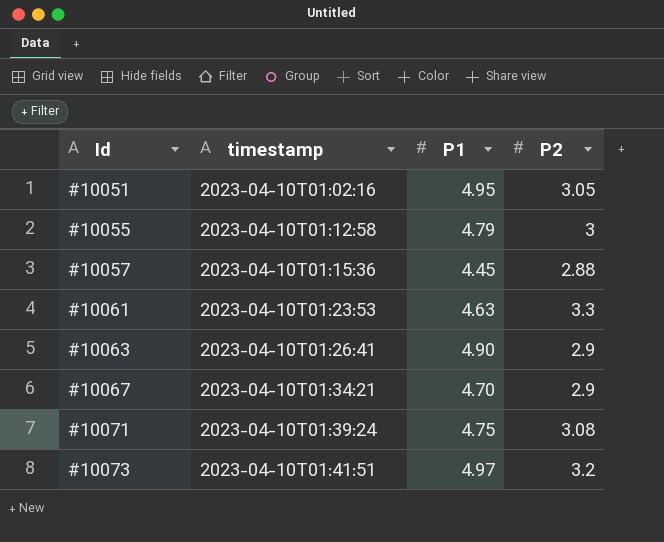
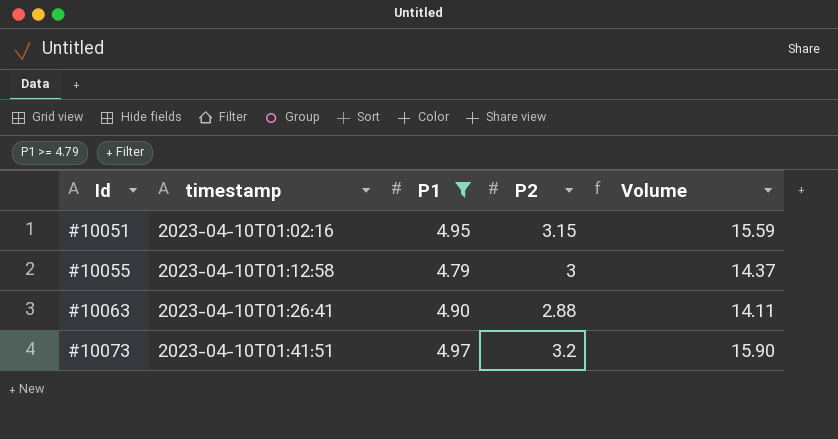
filter: none -> P1 >= 4.79
column Volume | formula: none -> [P1] * [P2]
#10051 | P2: 3.05 -> 3.15
#10063 | P2: 2.9 -> 2.88

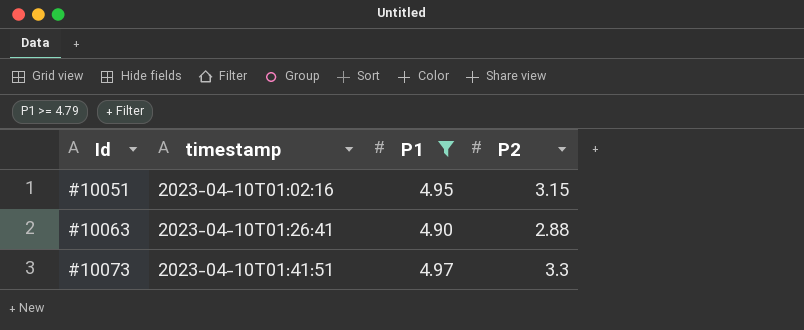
column Volume | formula: [P1] * [P2] -> none
row #10055: 2023-04-10T01:12:58 | 4.79 | 3 | 14.37 -> none
#10073 | P2: 3.2 -> 3.3

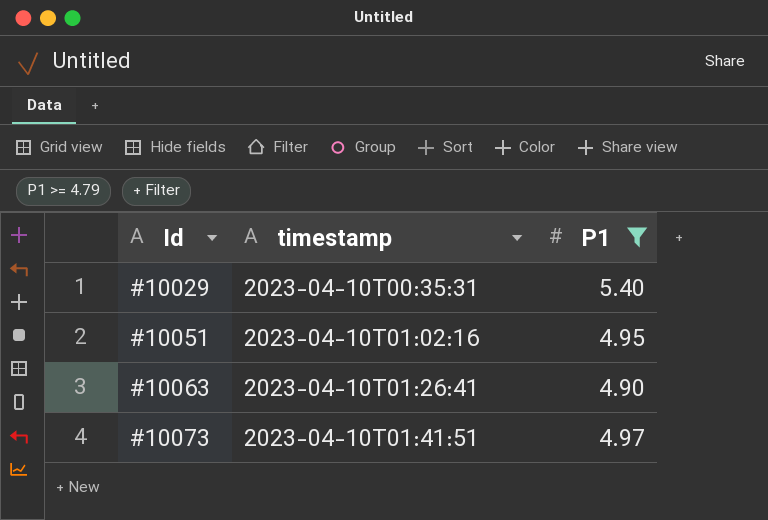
column P2 | position: 4 -> none
row #10029: none -> 2023-04-10T00:35:31 | 5.40

